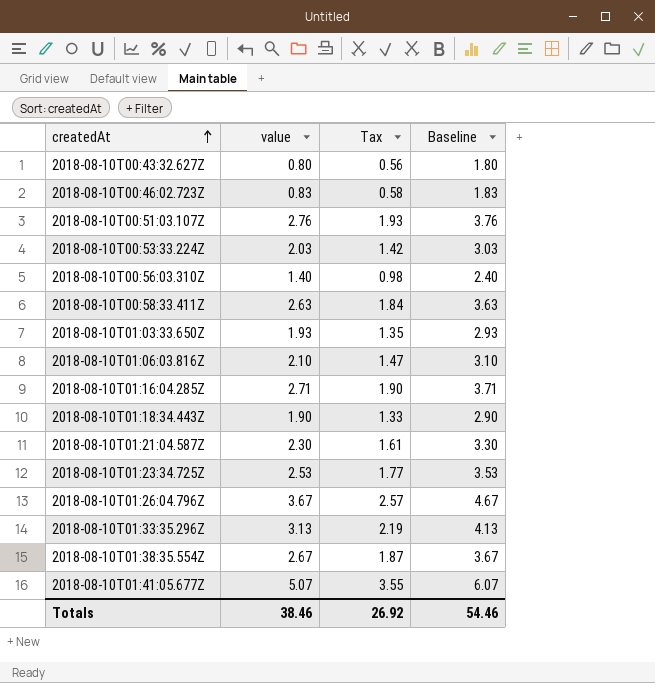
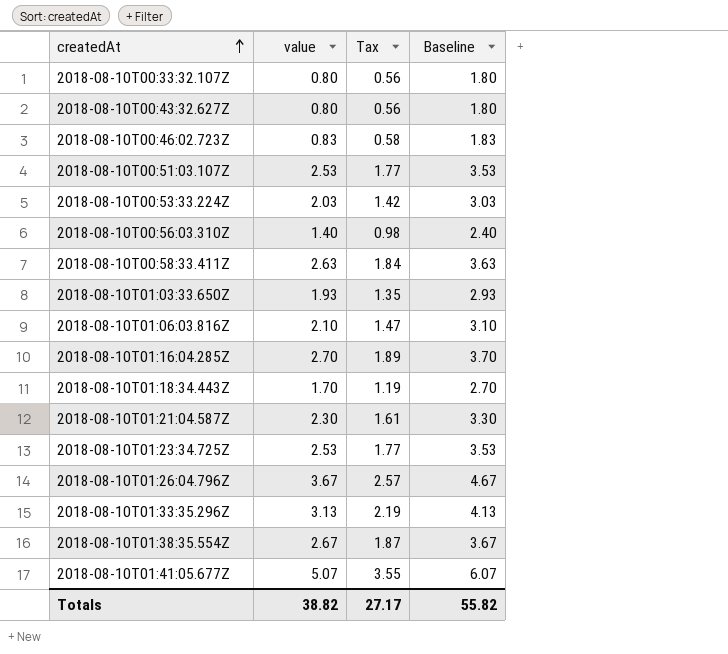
row 2018-08-10T00:33:32.107Z: none -> 0.80 | 0.56 | 1.80
2018-08-10T00:51:03.107Z | value: 2.76 -> 2.53
2018-08-10T00:51:03.107Z | Tax: 1.93 -> 1.77
2018-08-10T00:51:03.107Z | Baseline: 3.76 -> 3.53
2018-08-10T01:16:04.285Z | value: 2.71 -> 2.70
2018-08-10T01:16:04.285Z | Tax: 1.90 -> 1.89
2018-08-10T01:16:04.285Z | Baseline: 3.71 -> 3.70
2018-08-10T01:18:34.443Z | value: 1.90 -> 1.70
2018-08-10T01:18:34.443Z | Tax: 1.33 -> 1.19
2018-08-10T01:18:34.443Z | Baseline: 2.90 -> 2.70
Totals | value: 38.46 -> 38.82
Totals | Tax: 26.92 -> 27.17
Totals | Baseline: 54.46 -> 55.82

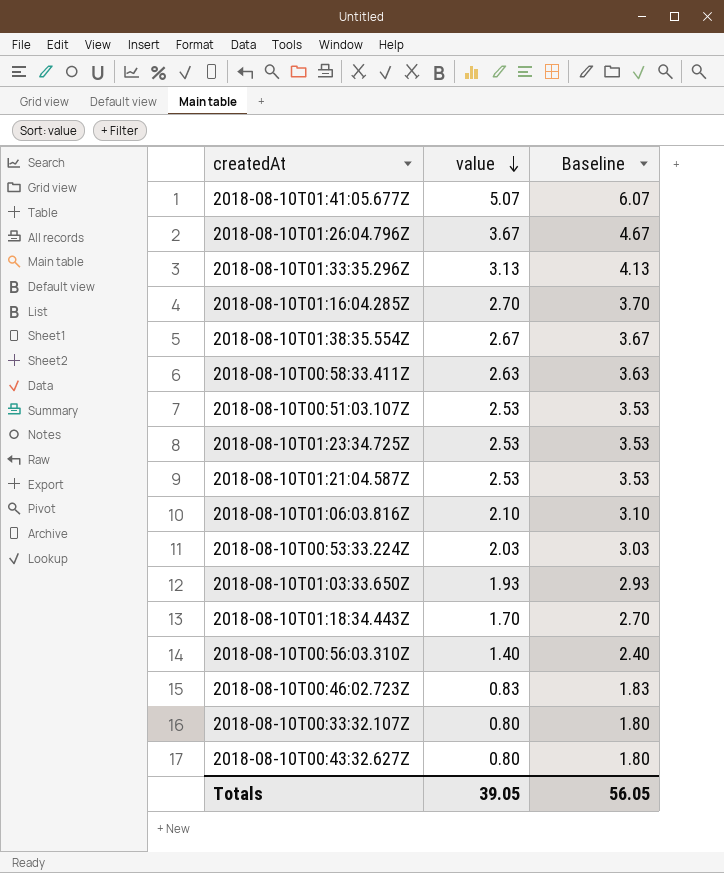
row order: createdAt ascending -> value descending
column Tax | formula: [value] * 0.7 -> none
2018-08-10T01:21:04.587Z | value: 2.30 -> 2.53
2018-08-10T01:21:04.587Z | Baseline: 3.30 -> 3.53
Totals | value: 38.82 -> 39.05
Totals | Baseline: 55.82 -> 56.05

